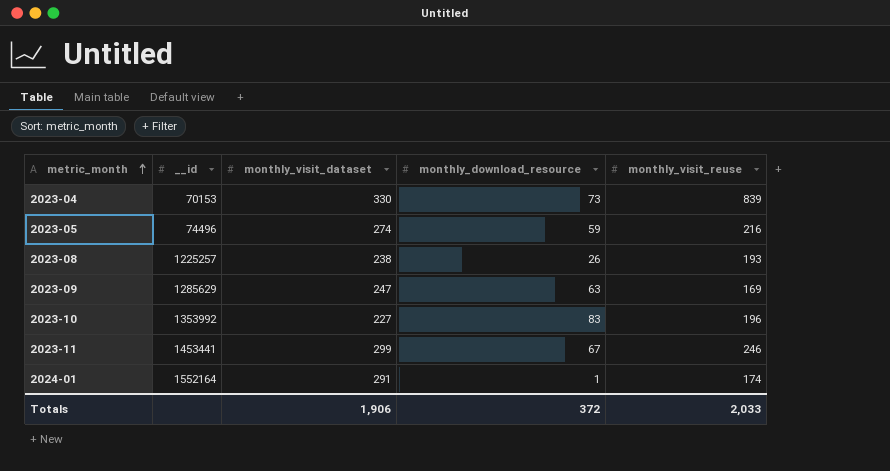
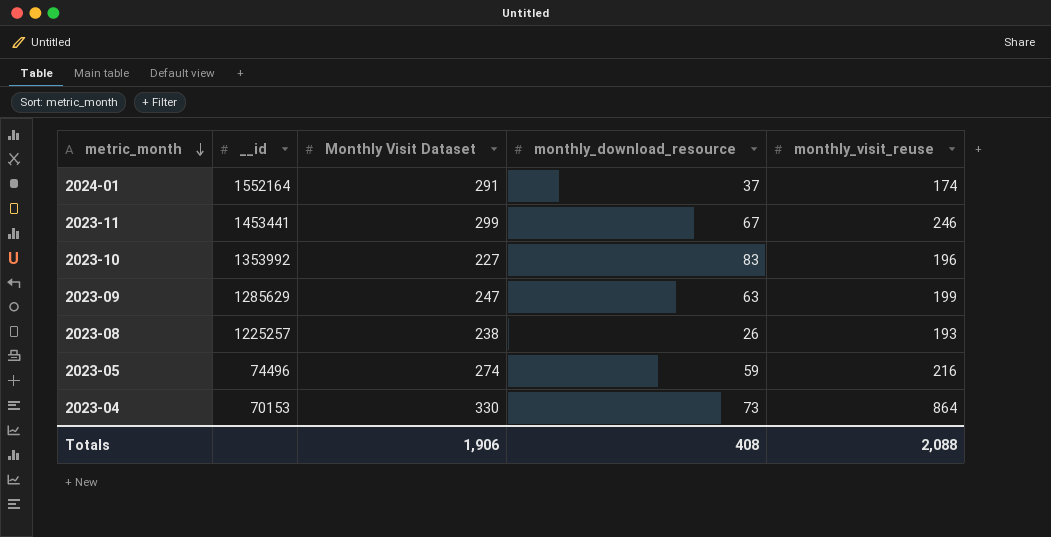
row order: metric_month ascending -> metric_month descending
column name: monthly_visit_dataset -> Monthly Visit Dataset
2024-01 | monthly_download_resource: 1 -> 37
2023-09 | monthly_visit_reuse: 169 -> 199
2023-04 | monthly_visit_reuse: 839 -> 864
Totals | monthly_download_resource: 372 -> 408
Totals | monthly_visit_reuse: 2,033 -> 2,088

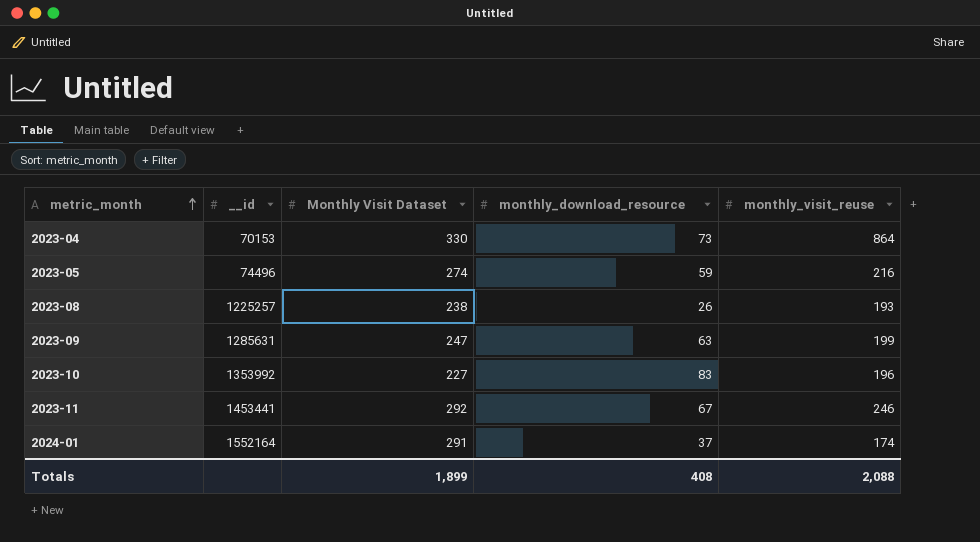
row order: metric_month descending -> metric_month ascending
2023-09 | __id: 1285629 -> 1285631
2023-11 | Monthly Visit Dataset: 299 -> 292
Totals | Monthly Visit Dataset: 1,906 -> 1,899

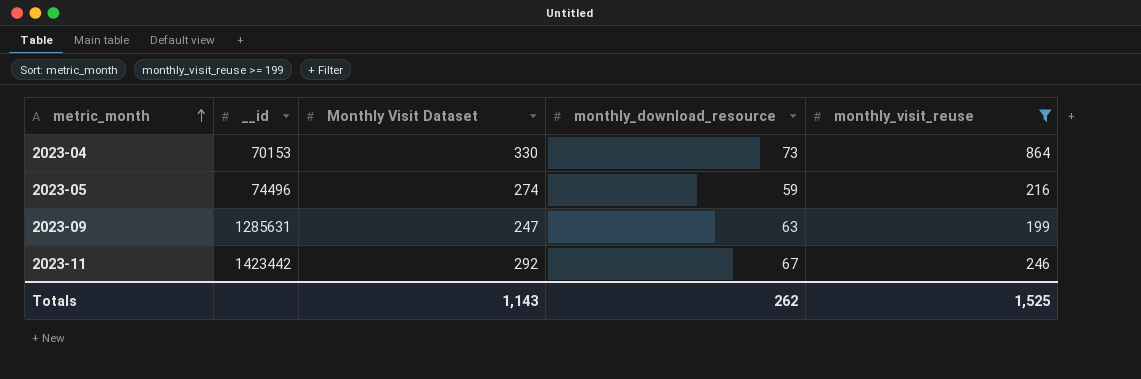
filter: none -> monthly_visit_reuse >= 199
2023-11 | __id: 1453441 -> 1423442
Totals | Monthly Visit Dataset: 1,899 -> 1,143
Totals | monthly_download_resource: 408 -> 262
Totals | monthly_visit_reuse: 2,088 -> 1,525

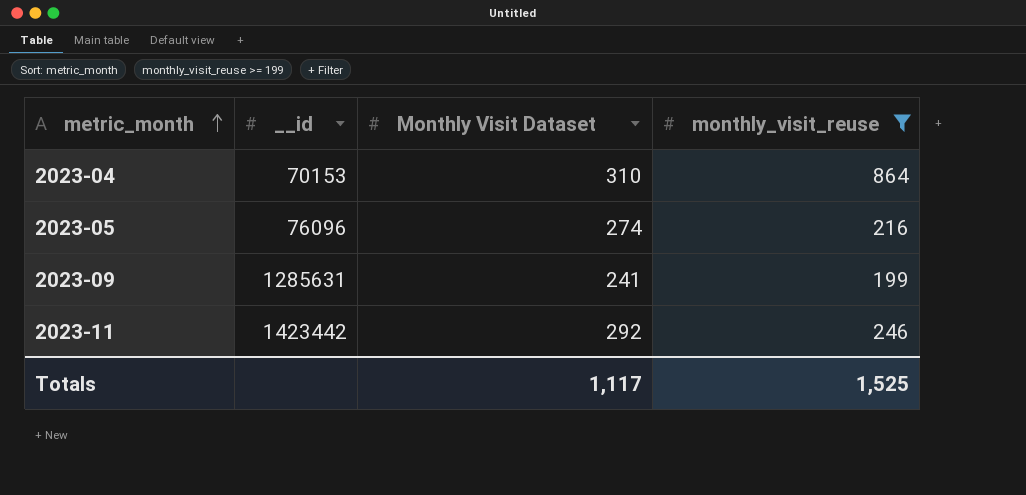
column monthly_download_resource | position: 4 -> none
2023-04 | Monthly Visit Dataset: 330 -> 310
2023-05 | __id: 74496 -> 76096
2023-09 | Monthly Visit Dataset: 247 -> 241
Totals | Monthly Visit Dataset: 1,143 -> 1,117

